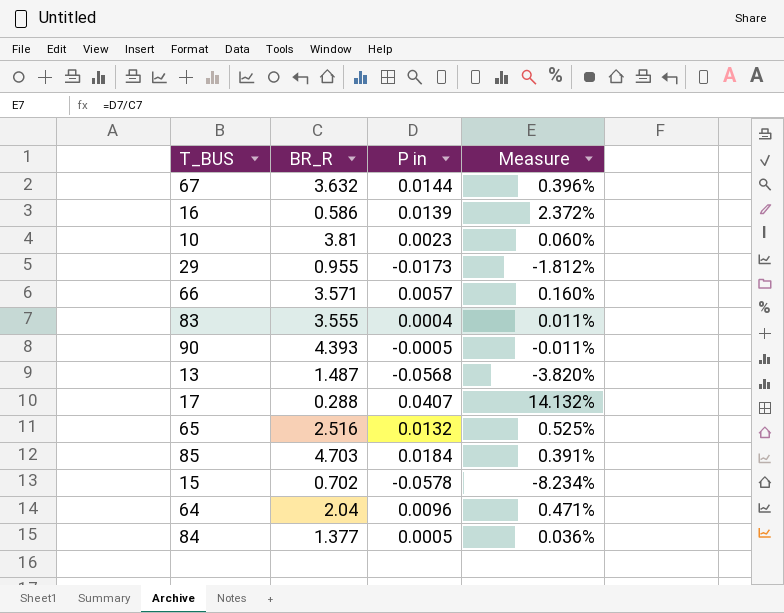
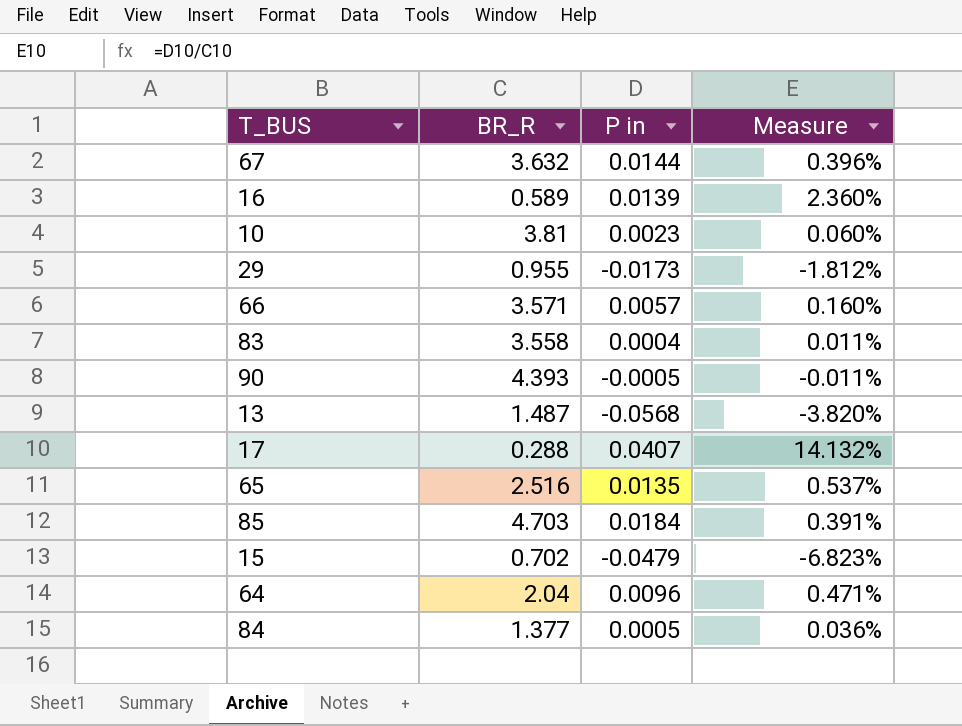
16 | BR_R: 0.586 -> 0.589
16 | Measure: 2.372% -> 2.360%
83 | BR_R: 3.555 -> 3.558
65 | P in: 0.0132 -> 0.0135
65 | Measure: 0.525% -> 0.537%
15 | P in: -0.0578 -> -0.0479
15 | Measure: -8.234% -> -6.823%

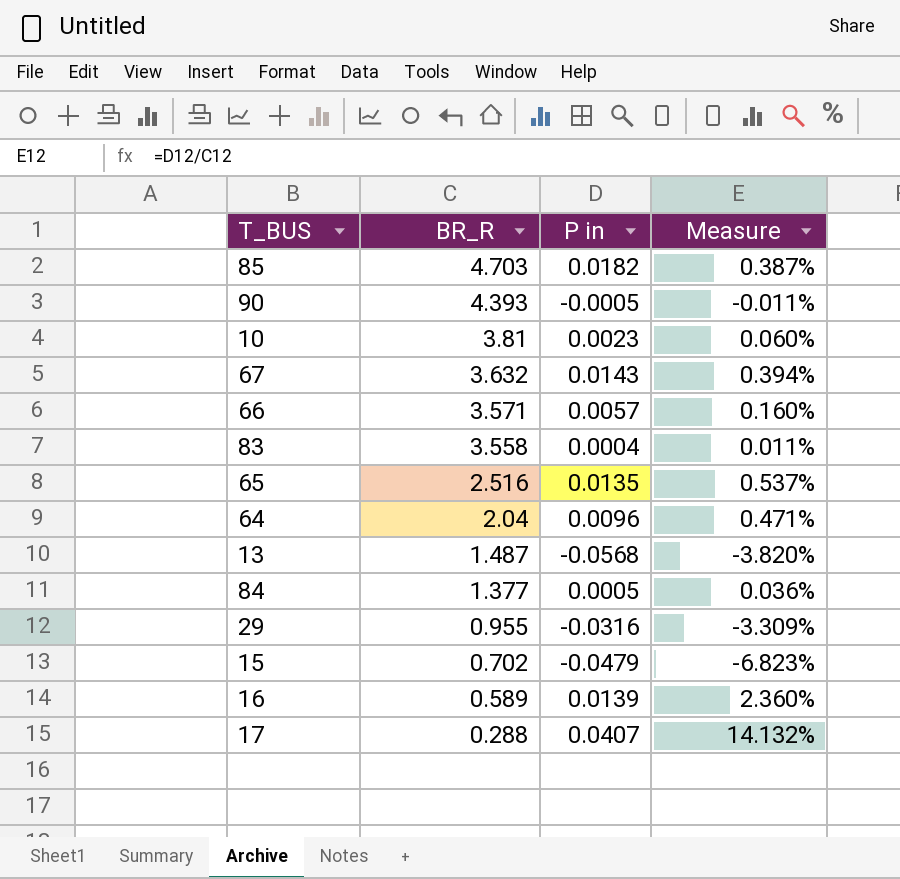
row order: none -> BR_R descending
85 | P in: 0.0184 -> 0.0182
85 | Measure: 0.391% -> 0.387%
67 | P in: 0.0144 -> 0.0143
67 | Measure: 0.396% -> 0.394%
29 | P in: -0.0173 -> -0.0316
29 | Measure: -1.812% -> -3.309%

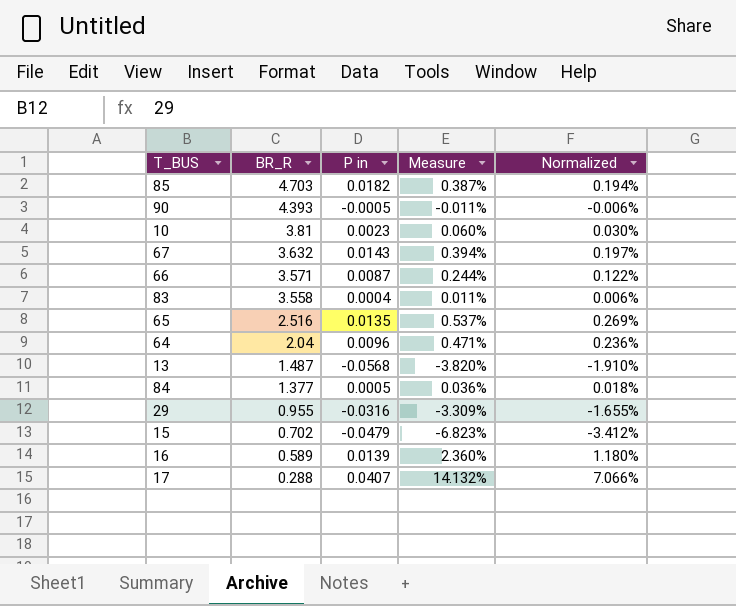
column Normalized | formula: none -> [Measure] * 0.5
66 | P in: 0.0057 -> 0.0087
66 | Measure: 0.160% -> 0.244%

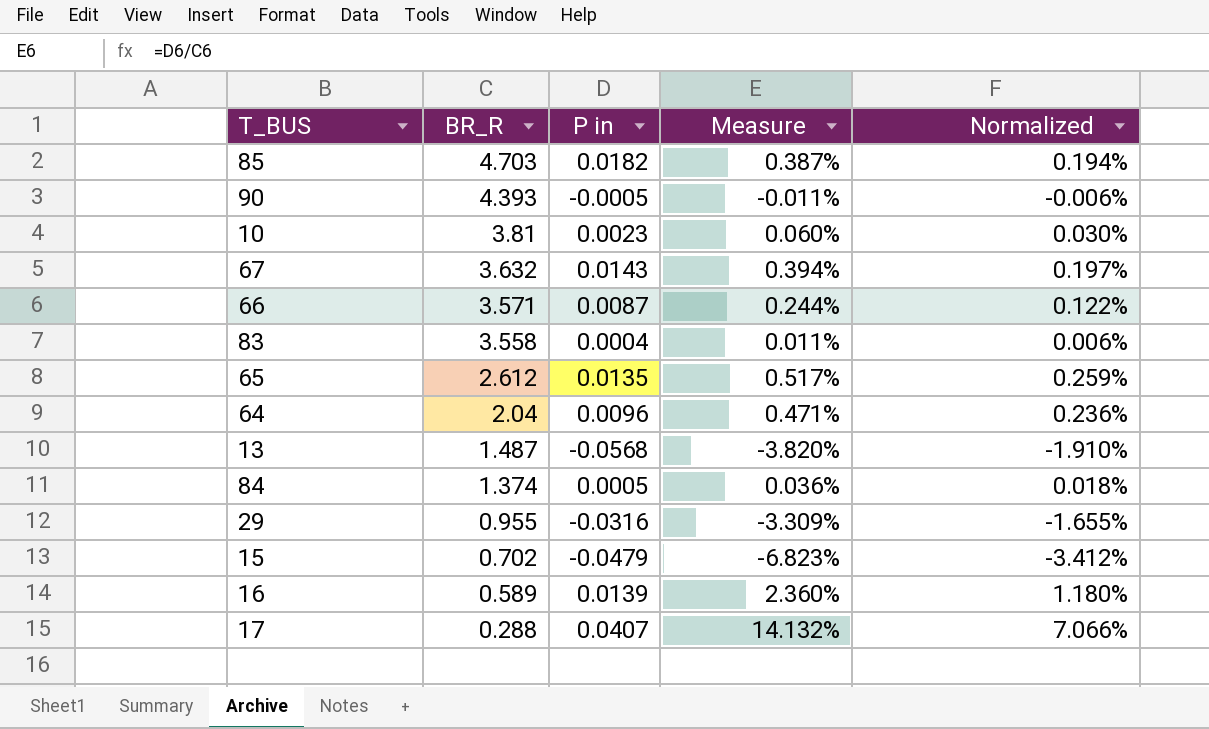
65 | BR_R: 2.516 -> 2.612
65 | Measure: 0.537% -> 0.517%
65 | Normalized: 0.269% -> 0.259%
84 | BR_R: 1.377 -> 1.374

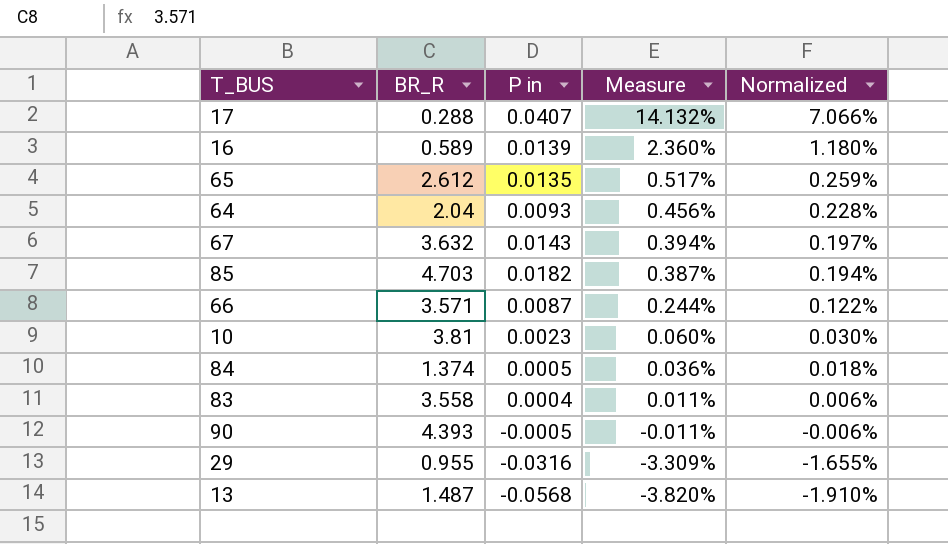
row order: BR_R descending -> Measure descending
row 15: 0.702 | -0.0479 | -6.823% | -3.412% -> none
64 | P in: 0.0096 -> 0.0093
64 | Measure: 0.471% -> 0.456%
64 | Normalized: 0.236% -> 0.228%

